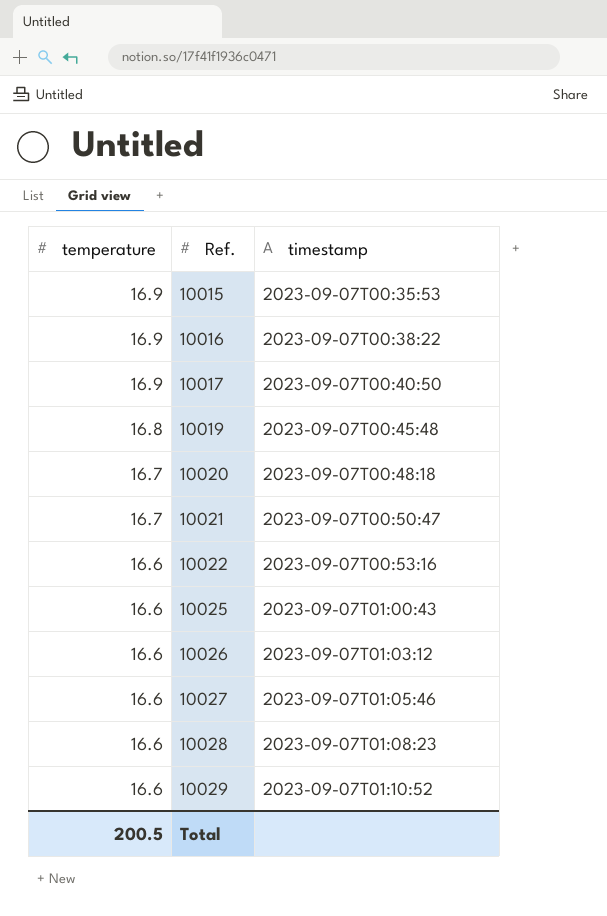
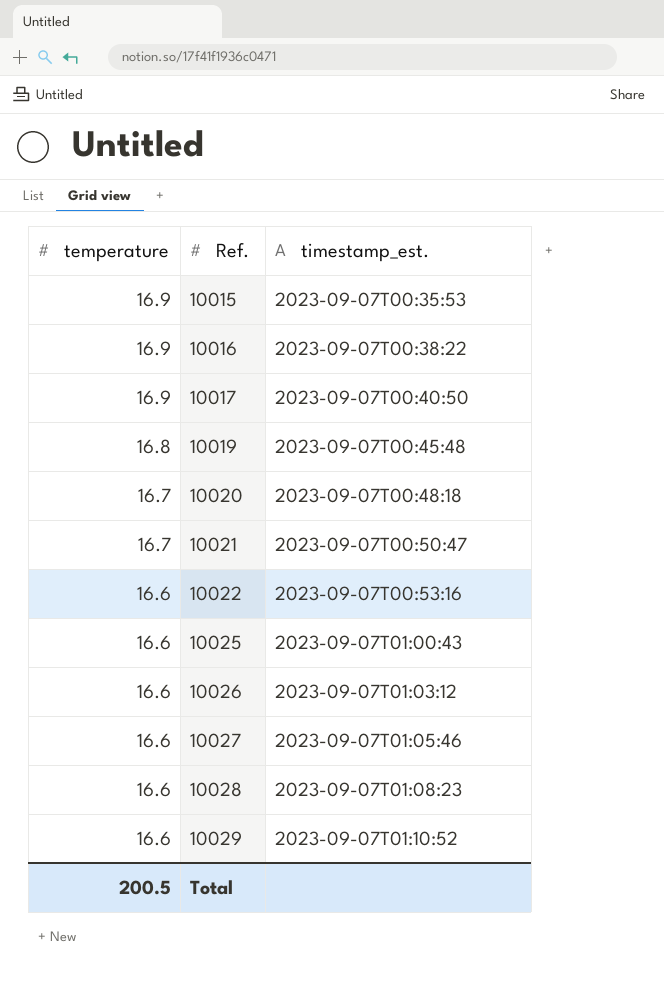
column name: timestamp -> timestamp_est.

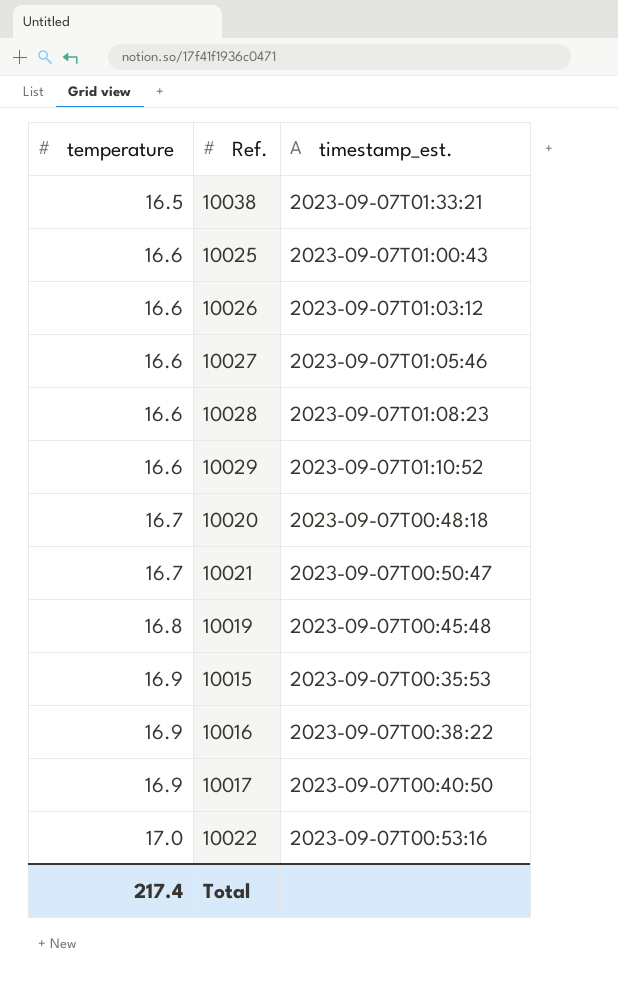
row order: temperature descending -> temperature ascending
row 10038: none -> 16.5 | 2023-09-07T01:33:21
10022 | temperature: 16.6 -> 17.0
Total | temperature: 200.5 -> 217.4

